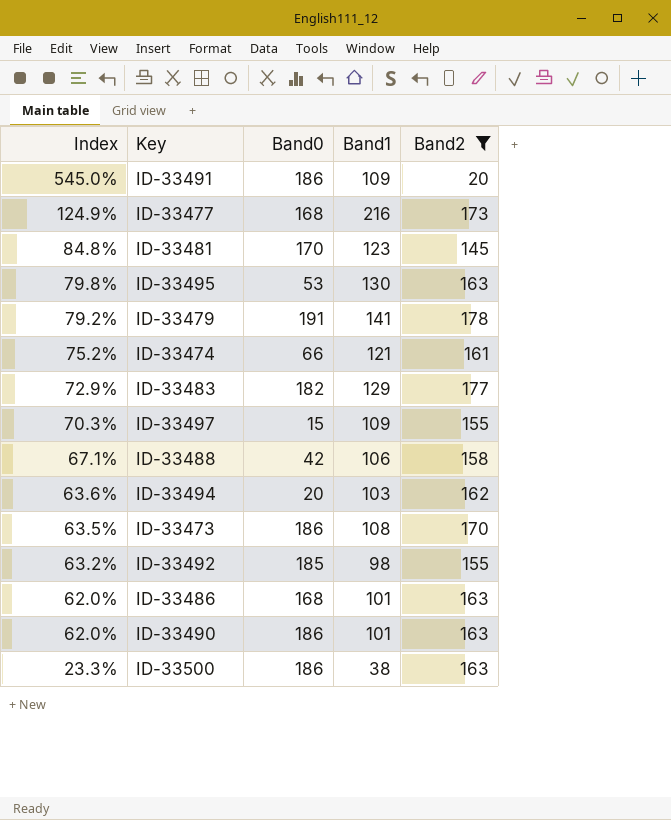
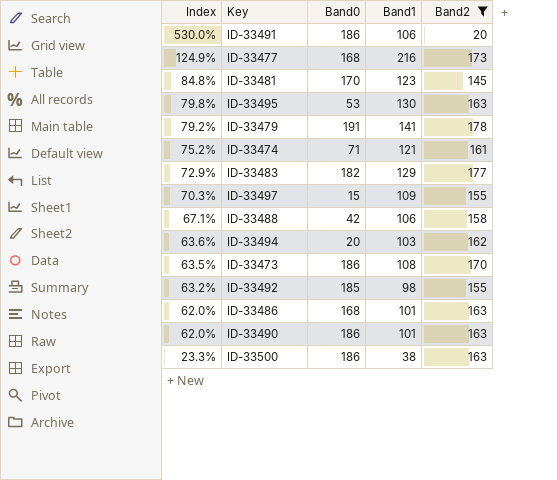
ID-33491 | Index: 545.0% -> 530.0%
ID-33491 | Band1: 109 -> 106
ID-33474 | Band0: 66 -> 71

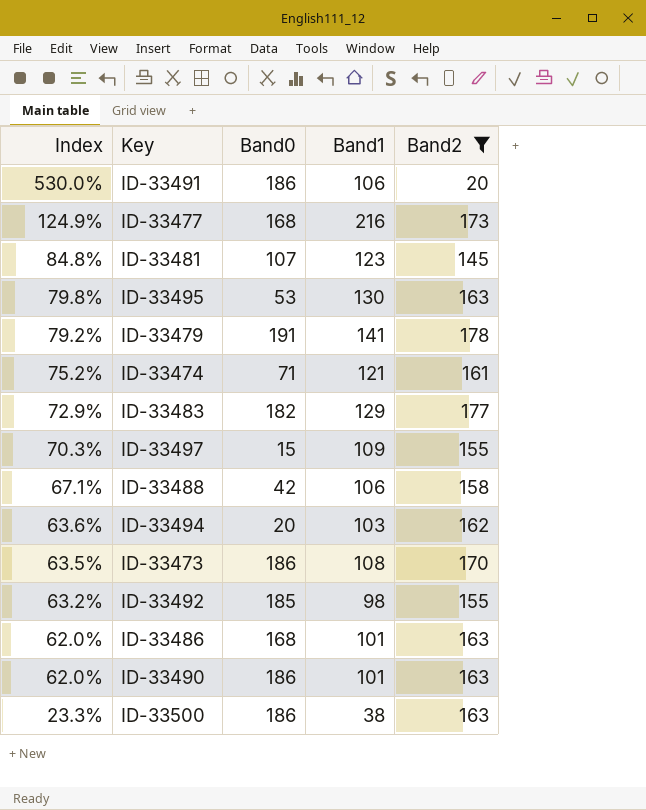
ID-33481 | Band0: 170 -> 107

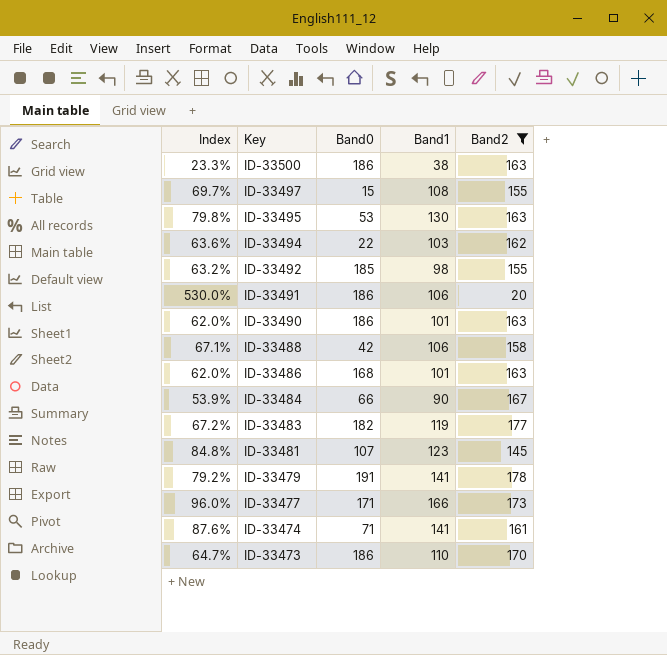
row order: Index descending -> Key descending
ID-33497 | Index: 70.3% -> 69.7%
ID-33497 | Band1: 109 -> 108
ID-33494 | Band0: 20 -> 22
row ID-33484: none -> 53.9% | 66 | 90 | 167
ID-33483 | Index: 72.9% -> 67.2%
ID-33483 | Band1: 129 -> 119
ID-33477 | Index: 124.9% -> 96.0%
ID-33477 | Band0: 168 -> 171
ID-33477 | Band1: 216 -> 166
ID-33474 | Index: 75.2% -> 87.6%
ID-33474 | Band1: 121 -> 141
ID-33473 | Index: 63.5% -> 64.7%
ID-33473 | Band1: 108 -> 110

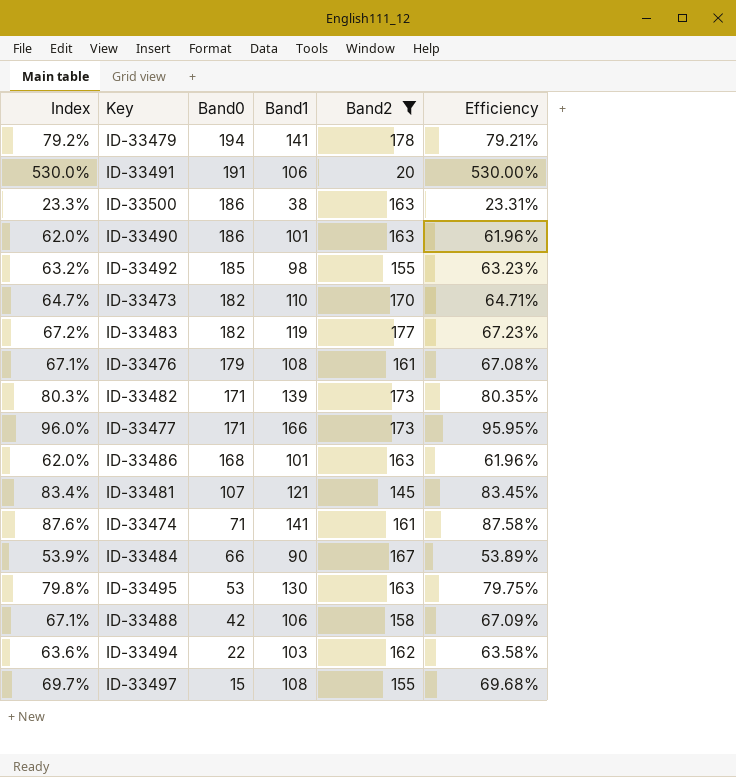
row order: Key descending -> Band0 descending
column Efficiency | formula: none -> [Band1] / [Band2]
ID-33479 | Band0: 191 -> 194
ID-33491 | Band0: 186 -> 191
ID-33473 | Band0: 186 -> 182
row ID-33476: none -> 67.1% | 179 | 108 | 161 | 67.08%
row ID-33482: none -> 80.3% | 171 | 139 | 173 | 80.35%
ID-33481 | Index: 84.8% -> 83.4%
ID-33481 | Band1: 123 -> 121

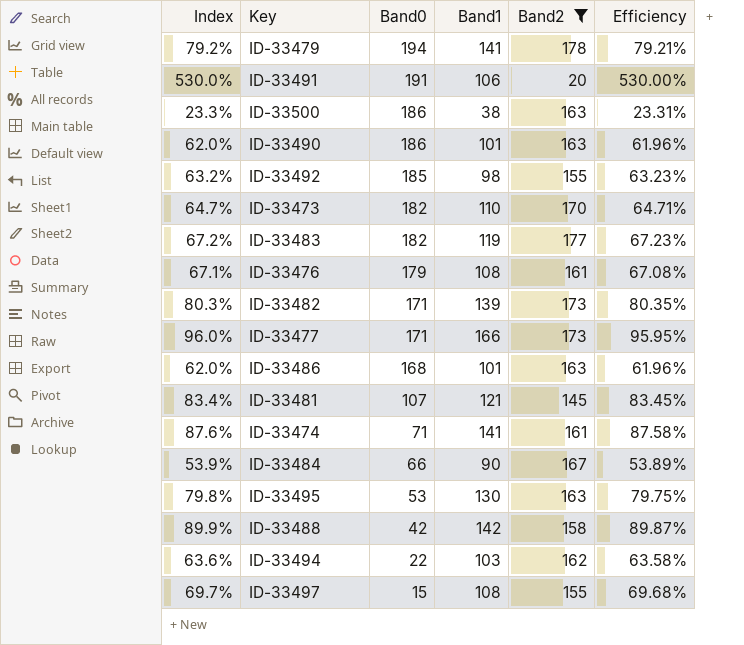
ID-33488 | Index: 67.1% -> 89.9%
ID-33488 | Band1: 106 -> 142
ID-33488 | Efficiency: 67.09% -> 89.87%

